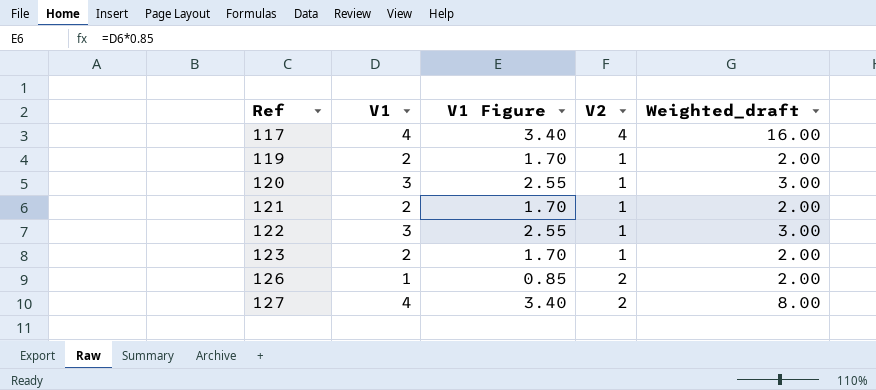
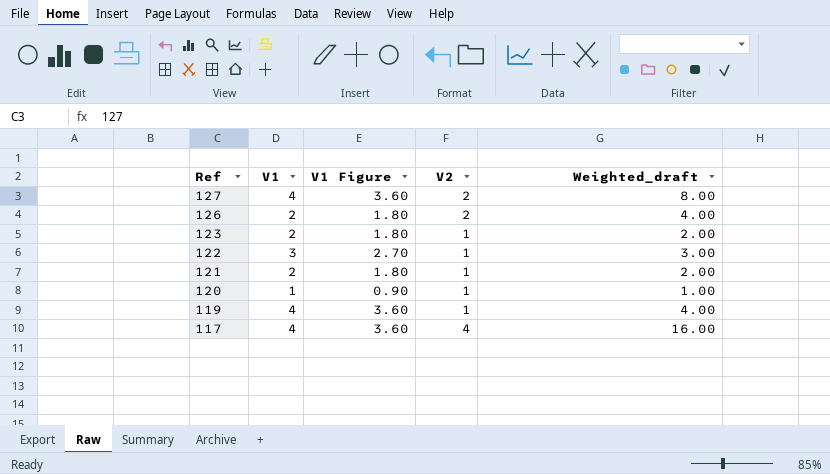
row order: Ref ascending -> Ref descending
column V1 Figure | formula: [V1] * 0.85 -> [V1] * 0.9
126 | V1: 1 -> 2
126 | Weighted_draft: 2.00 -> 4.00
120 | V1: 3 -> 1
120 | Weighted_draft: 3.00 -> 1.00
119 | V1: 2 -> 4
119 | Weighted_draft: 2.00 -> 4.00

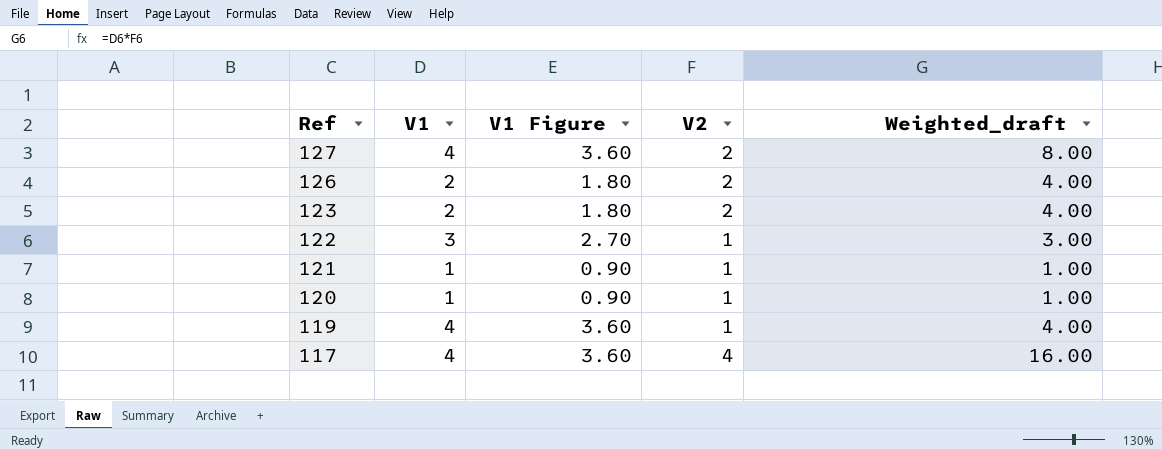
123 | V2: 1 -> 2
123 | Weighted_draft: 2.00 -> 4.00
121 | V1: 2 -> 1
121 | V1 Figure: 1.80 -> 0.90
121 | Weighted_draft: 2.00 -> 1.00

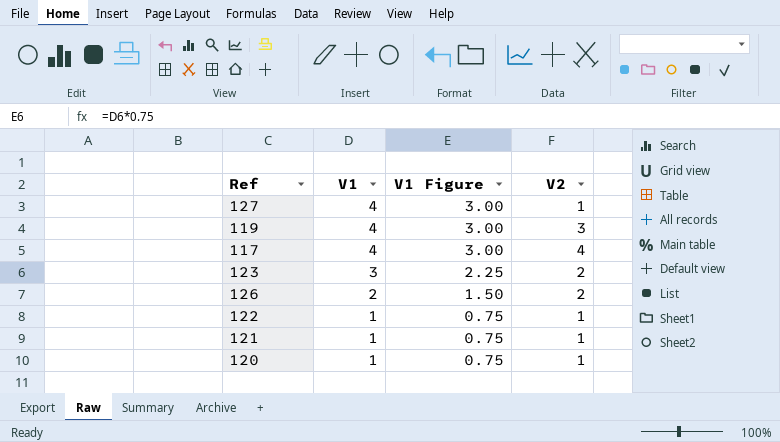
row order: Ref descending -> V1 descending
column Weighted_draft | formula: [V1] * [V2] -> none
column V1 Figure | formula: [V1] * 0.9 -> [V1] * 0.75
127 | V2: 2 -> 1
119 | V2: 1 -> 3
123 | V1: 2 -> 3
122 | V1: 3 -> 1

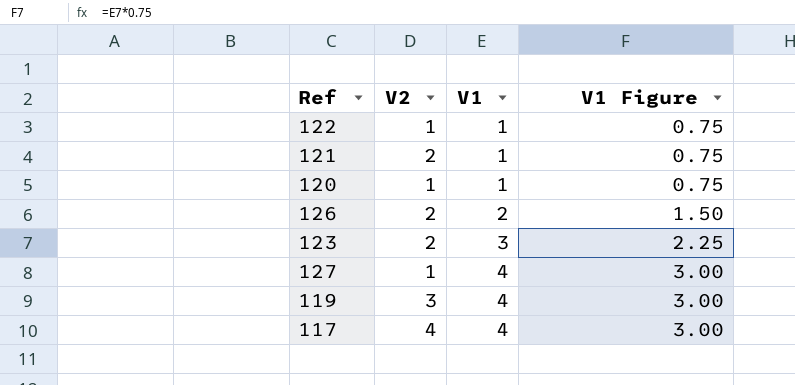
row order: V1 descending -> V1 ascending
column V2 | position: 4 -> 2
121 | V2: 1 -> 2

